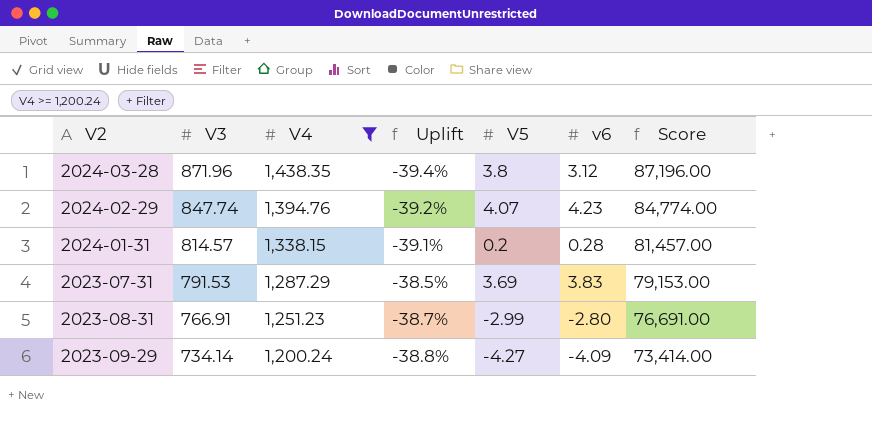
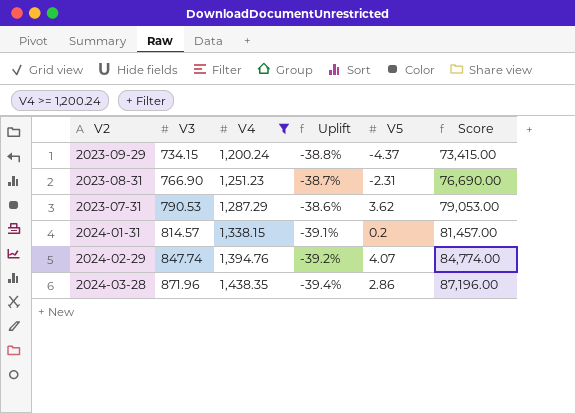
row order: V3 descending -> V3 ascending
column v6 | position: 6 -> none
2023-09-29 | V3: 734.14 -> 734.15
2023-09-29 | V5: -4.27 -> -4.37
2023-09-29 | Score: 73,414.00 -> 73,415.00
2023-08-31 | V3: 766.91 -> 766.90
2023-08-31 | V5: -2.99 -> -2.31
2023-08-31 | Score: 76,691.00 -> 76,690.00
2023-07-31 | V3: 791.53 -> 790.53
2023-07-31 | Uplift: -38.5% -> -38.6%
2023-07-31 | V5: 3.69 -> 3.62
2023-07-31 | Score: 79,153.00 -> 79,053.00
2024-03-28 | V5: 3.8 -> 2.86

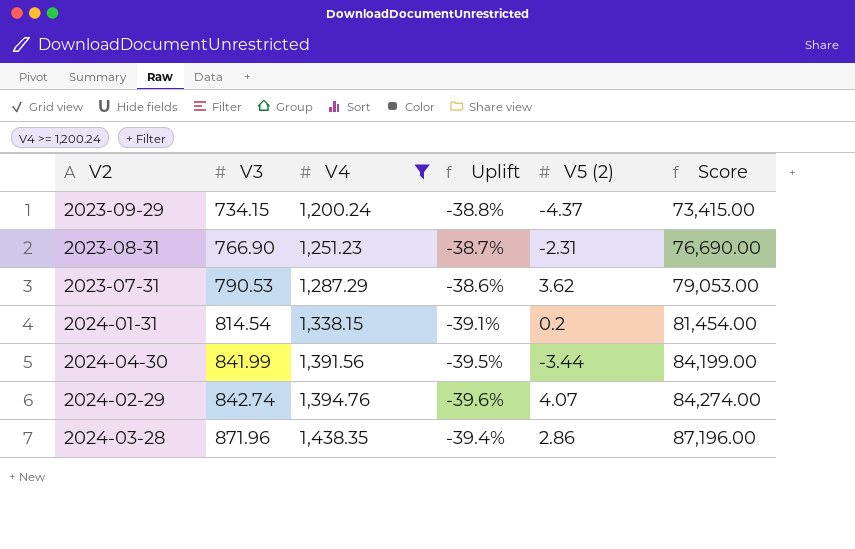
column name: V5 -> V5 (2)
2024-01-31 | V3: 814.57 -> 814.54
2024-01-31 | Score: 81,457.00 -> 81,454.00
row 2024-04-30: none -> 841.99 | 1,391.56 | -39.5% | -3.44 | 84,199.00
2024-02-29 | V3: 847.74 -> 842.74
2024-02-29 | Uplift: -39.2% -> -39.6%
2024-02-29 | Score: 84,774.00 -> 84,274.00

